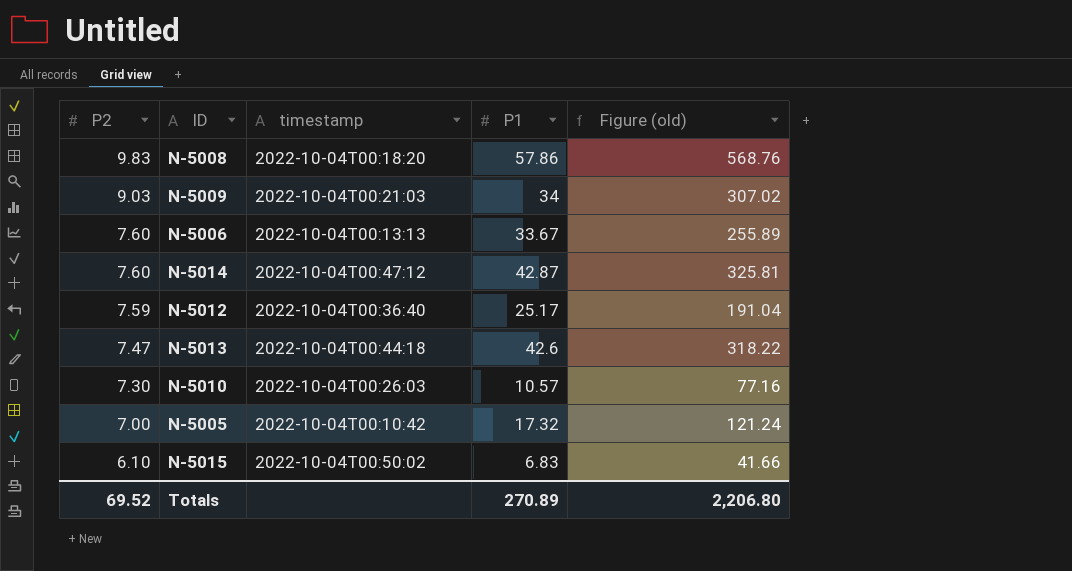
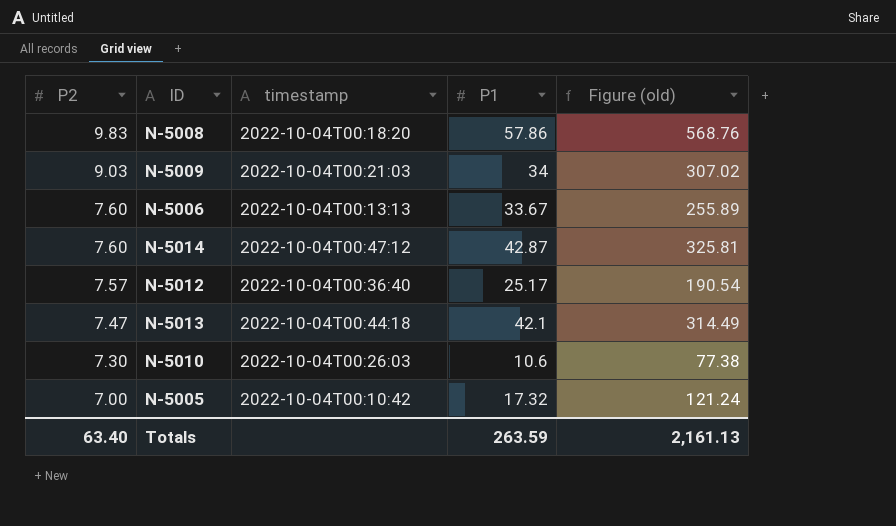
row N-5015: 6.10 | 2022-10-04T00:50:02 | 6.83 | 41.66 -> none
N-5012 | P2: 7.59 -> 7.57
N-5012 | Figure (old): 191.04 -> 190.54
N-5013 | P1: 42.6 -> 42.1
N-5013 | Figure (old): 318.22 -> 314.49
N-5010 | P1: 10.57 -> 10.6
N-5010 | Figure (old): 77.16 -> 77.38
Totals | P2: 69.52 -> 63.40
Totals | P1: 270.89 -> 263.59
Totals | Figure (old): 2,206.80 -> 2,161.13

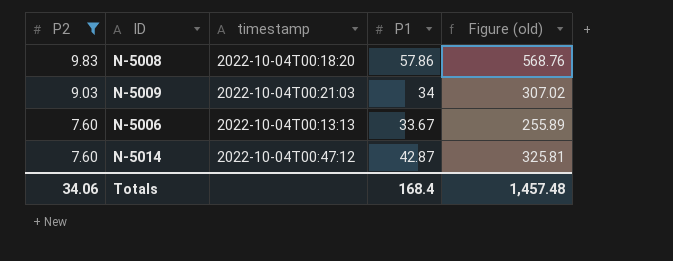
filter: none -> P2 >= 7.60
Totals | P2: 63.40 -> 34.06
Totals | P1: 263.59 -> 168.4
Totals | Figure (old): 2,161.13 -> 1,457.48

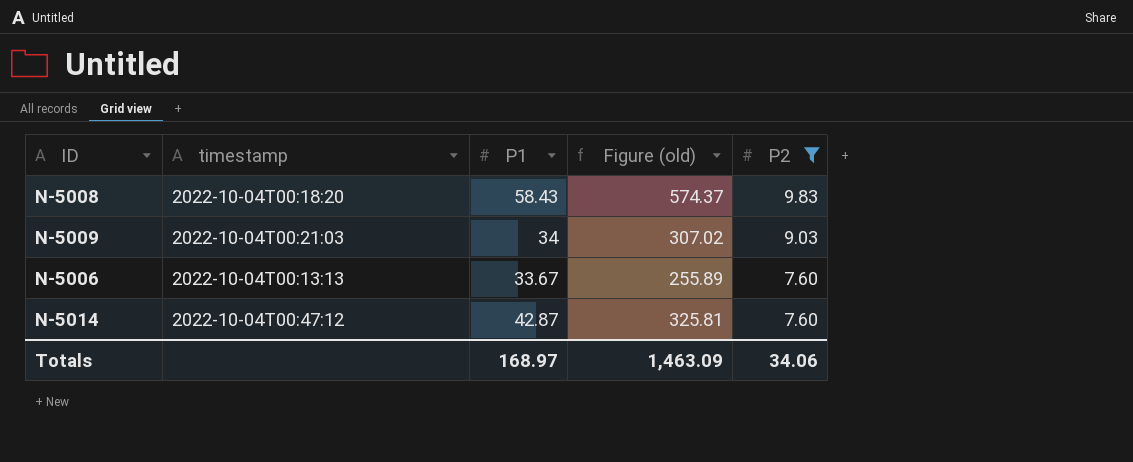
column P2 | position: 1 -> 5
N-5008 | P1: 57.86 -> 58.43
N-5008 | Figure (old): 568.76 -> 574.37
Totals | P1: 168.4 -> 168.97
Totals | Figure (old): 1,457.48 -> 1,463.09

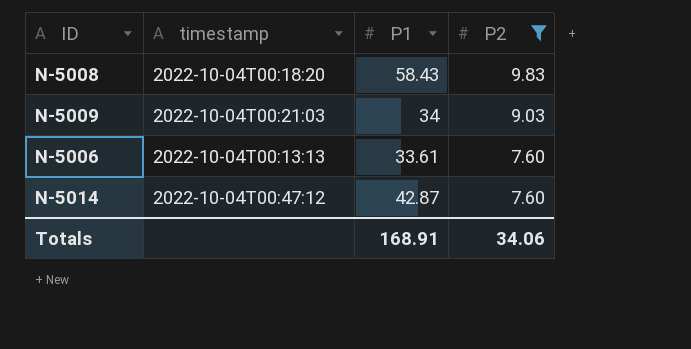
column Figure (old) | formula: [P1] * [P2] -> none
N-5006 | P1: 33.67 -> 33.61
Totals | P1: 168.97 -> 168.91

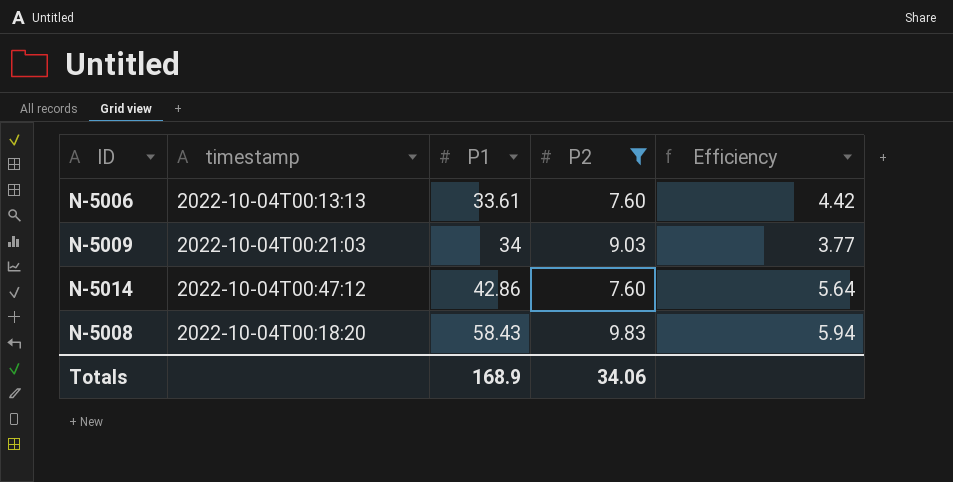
row order: P2 descending -> P1 ascending
column Efficiency | formula: none -> [P1] / [P2]
N-5014 | P1: 42.87 -> 42.86
Totals | P1: 168.91 -> 168.9

